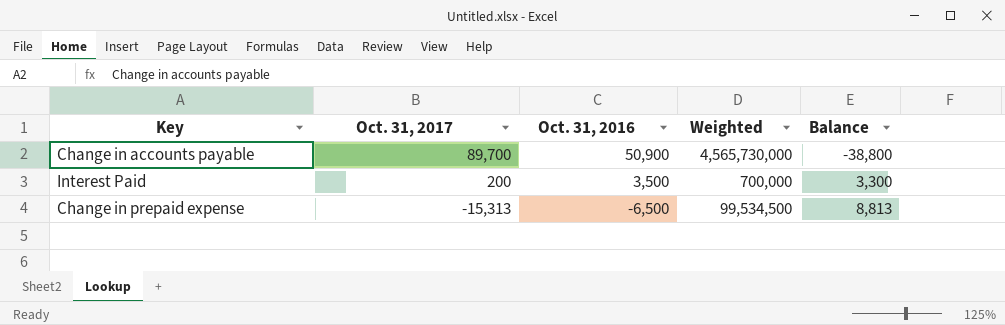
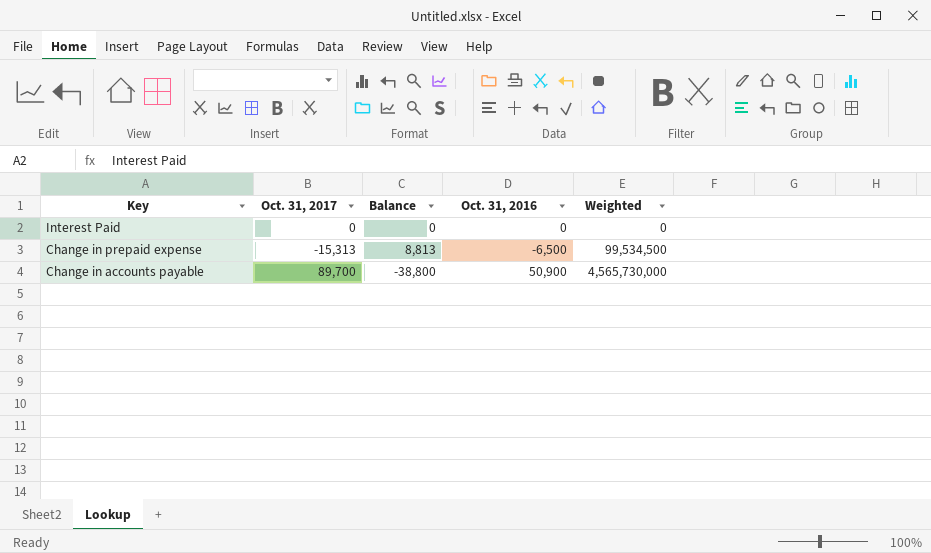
row order: Oct. 31, 2017 descending -> Key descending
column Balance | position: 5 -> 3
Interest Paid | Oct. 31, 2017: 200 -> 0
Interest Paid | Balance: 3,300 -> 0
Interest Paid | Oct. 31, 2016: 3,500 -> 0
Interest Paid | Weighted: 700,000 -> 0

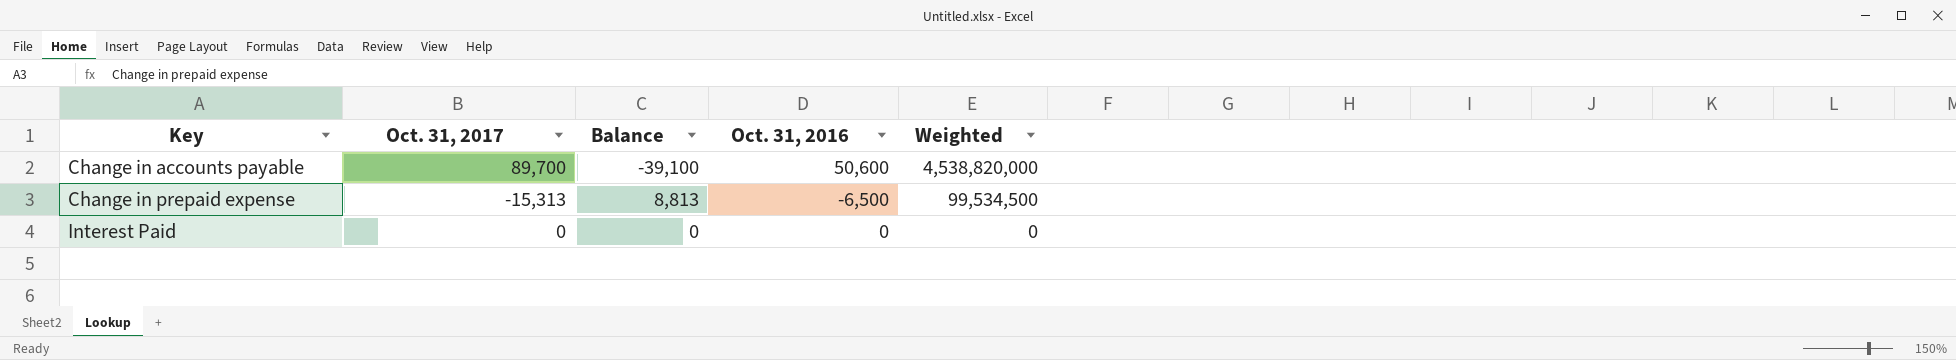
row order: Key descending -> Key ascending
Change in accounts payable | Balance: -38,800 -> -39,100
Change in accounts payable | Oct. 31, 2016: 50,900 -> 50,600
Change in accounts payable | Weighted: 4,565,730,000 -> 4,538,820,000

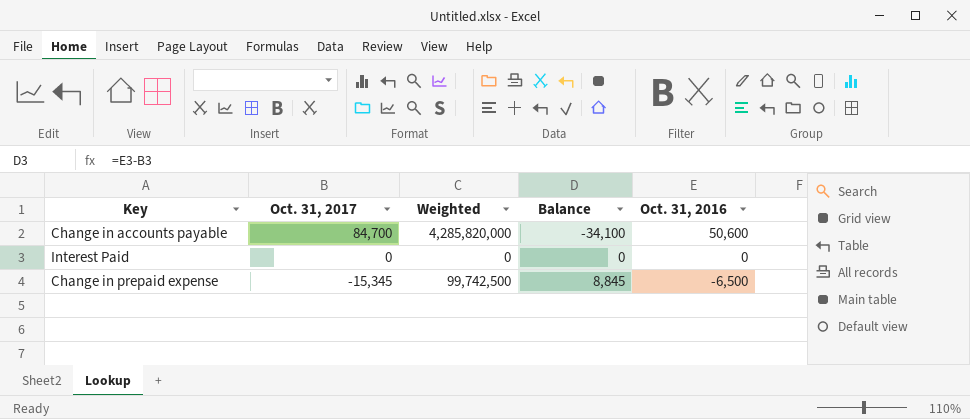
row order: Key ascending -> Oct. 31, 2017 descending
column Weighted | position: 5 -> 3
Change in accounts payable | Oct. 31, 2017: 89,700 -> 84,700
Change in accounts payable | Weighted: 4,538,820,000 -> 4,285,820,000
Change in accounts payable | Balance: -39,100 -> -34,100
Change in prepaid expense | Oct. 31, 2017: -15,313 -> -15,345
Change in prepaid expense | Weighted: 99,534,500 -> 99,742,500
Change in prepaid expense | Balance: 8,813 -> 8,845

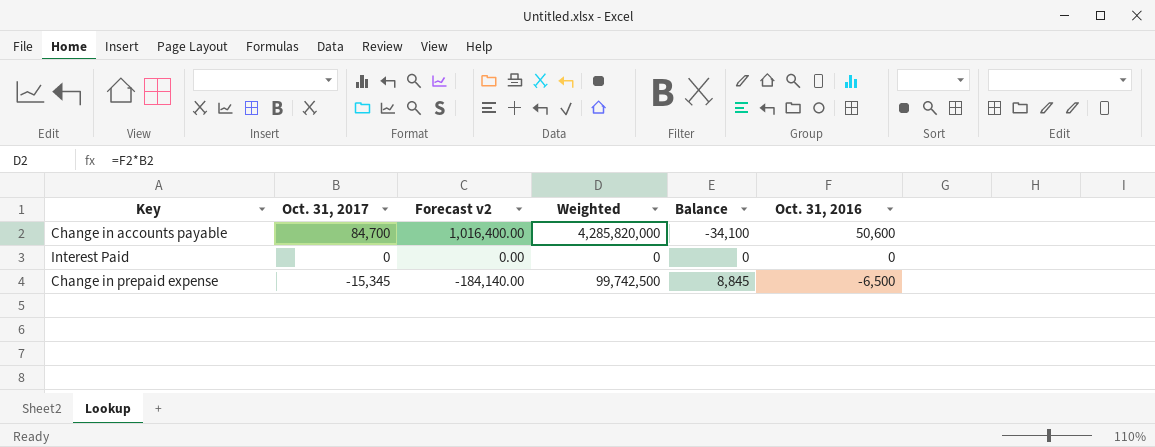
column Forecast v2 | formula: none -> [Oct. 31, 2017] * 12

